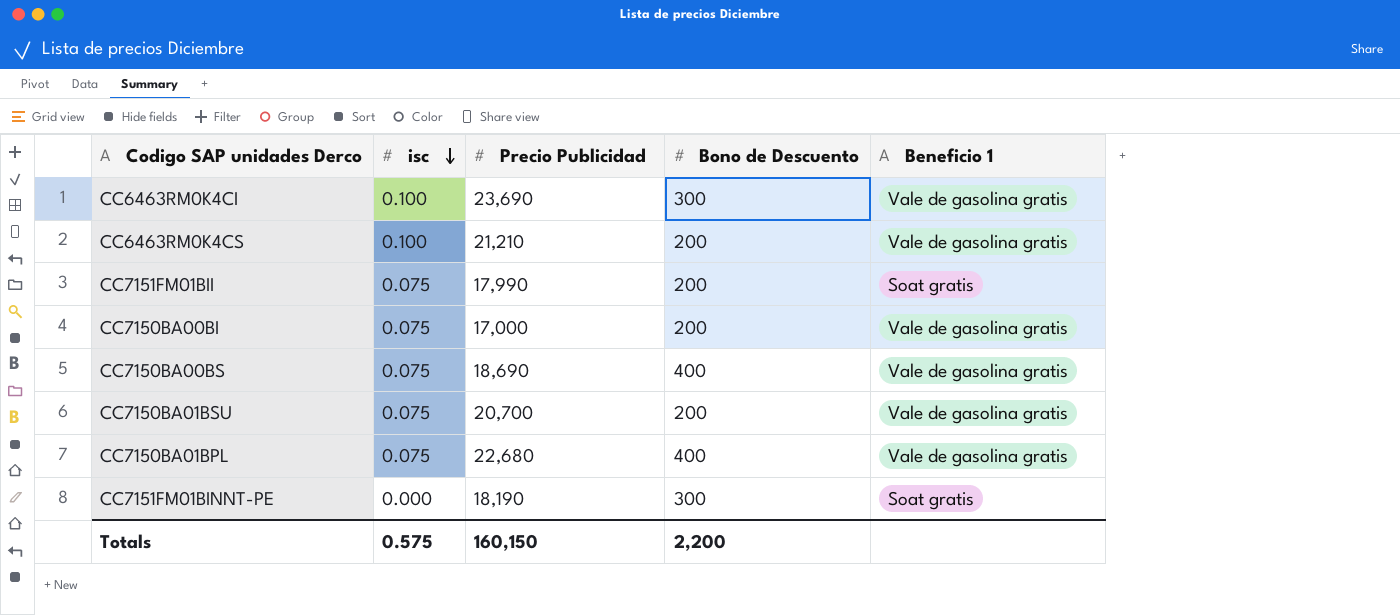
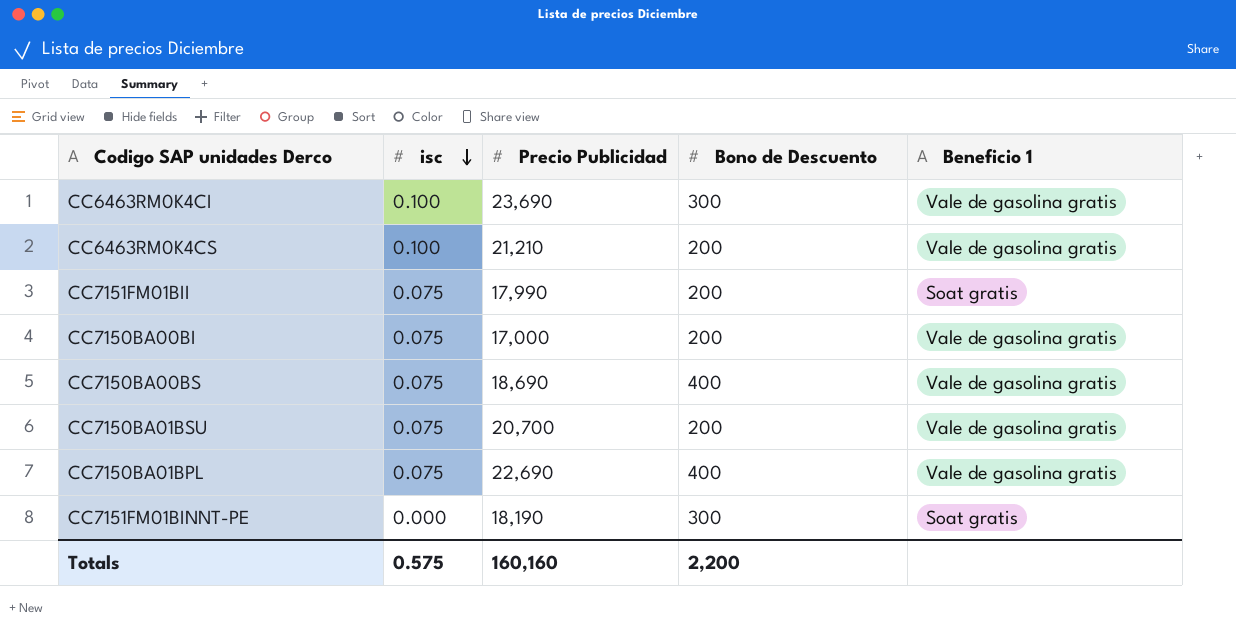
CC7150BA01BPL | Precio Publicidad: 22,680 -> 22,690
Totals | Precio Publicidad: 160,150 -> 160,160

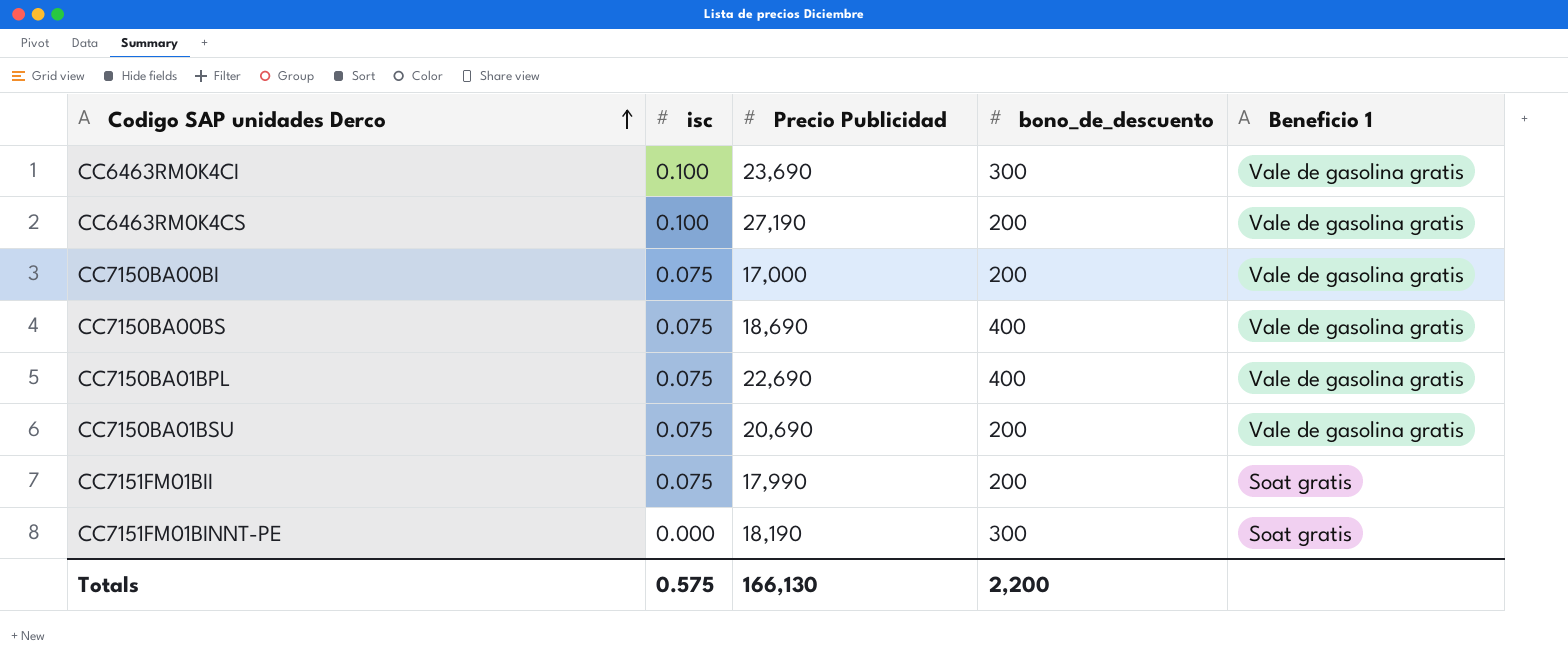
row order: isc descending -> Codigo SAP unidades Derco ascending
column name: Bono de Descuento -> bono_de_descuento
CC6463RM0K4CS | Precio Publicidad: 21,210 -> 27,190
CC7150BA01BSU | Precio Publicidad: 20,700 -> 20,690
Totals | Precio Publicidad: 160,160 -> 166,130

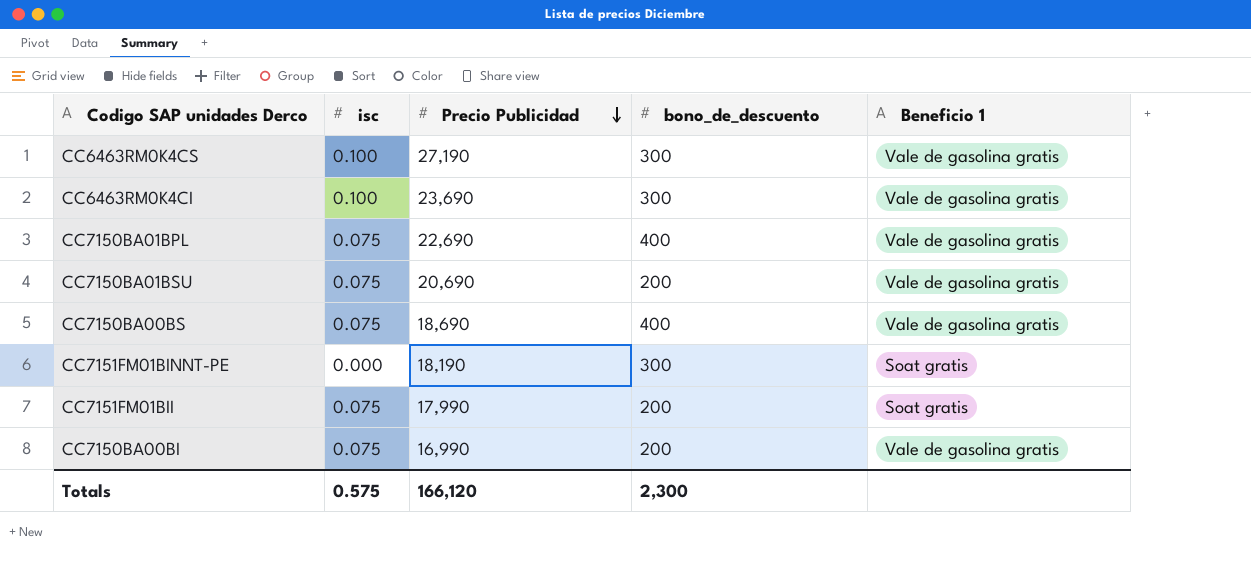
row order: Codigo SAP unidades Derco ascending -> Precio Publicidad descending
CC6463RM0K4CS | bono_de_descuento: 200 -> 300
CC7150BA00BI | Precio Publicidad: 17,000 -> 16,990
Totals | Precio Publicidad: 166,130 -> 166,120
Totals | bono_de_descuento: 2,200 -> 2,300

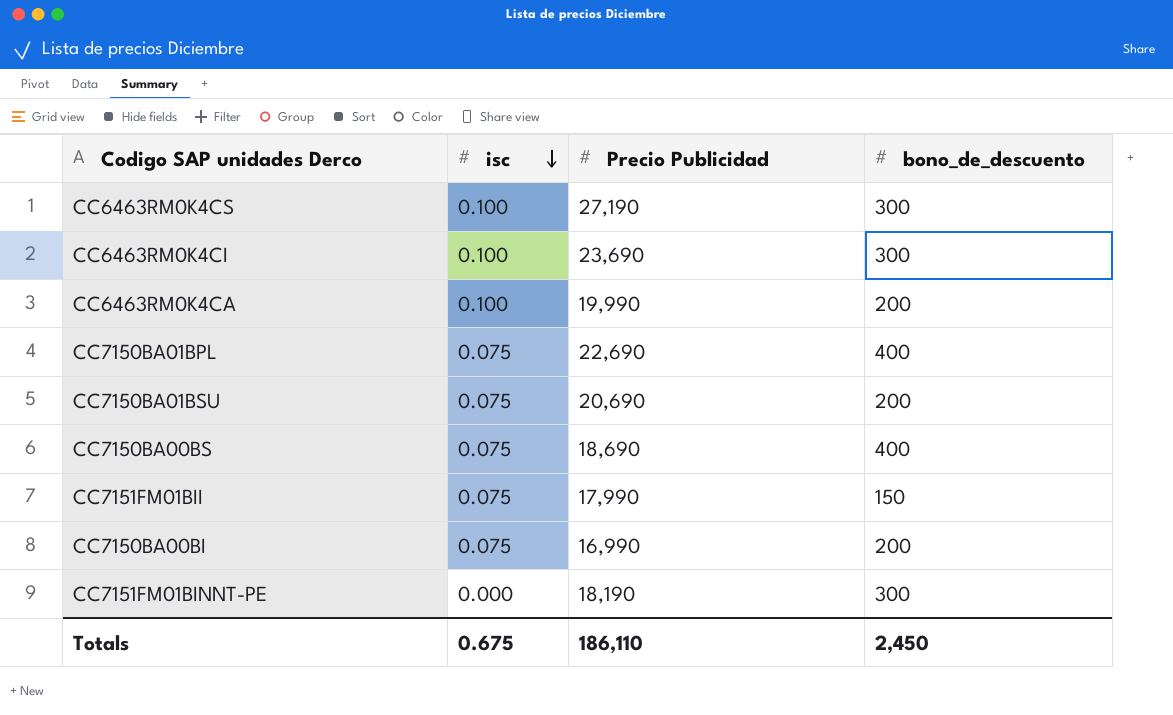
row order: Precio Publicidad descending -> isc descending
column Beneficio 1 | position: 5 -> none
row CC6463RM0K4CA: none -> 0.100 | 19,990 | 200
CC7151FM01BII | bono_de_descuento: 200 -> 150
Totals | isc: 0.575 -> 0.675
Totals | Precio Publicidad: 166,120 -> 186,110
Totals | bono_de_descuento: 2,300 -> 2,450

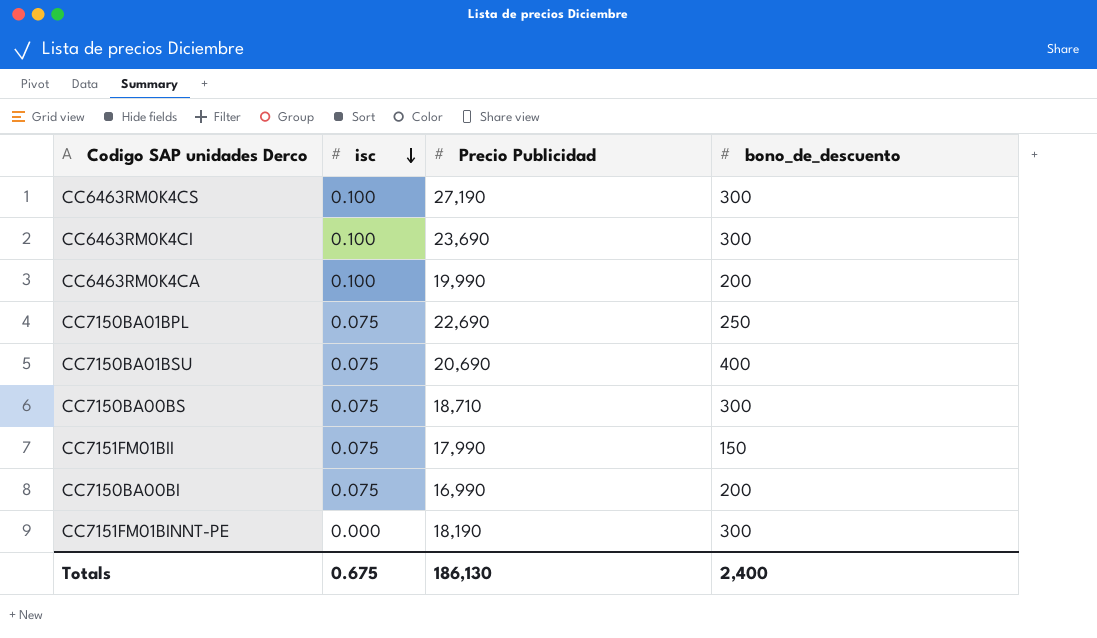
CC7150BA01BPL | bono_de_descuento: 400 -> 250
CC7150BA01BSU | bono_de_descuento: 200 -> 400
CC7150BA00BS | Precio Publicidad: 18,690 -> 18,710
CC7150BA00BS | bono_de_descuento: 400 -> 300
Totals | Precio Publicidad: 186,110 -> 186,130
Totals | bono_de_descuento: 2,450 -> 2,400

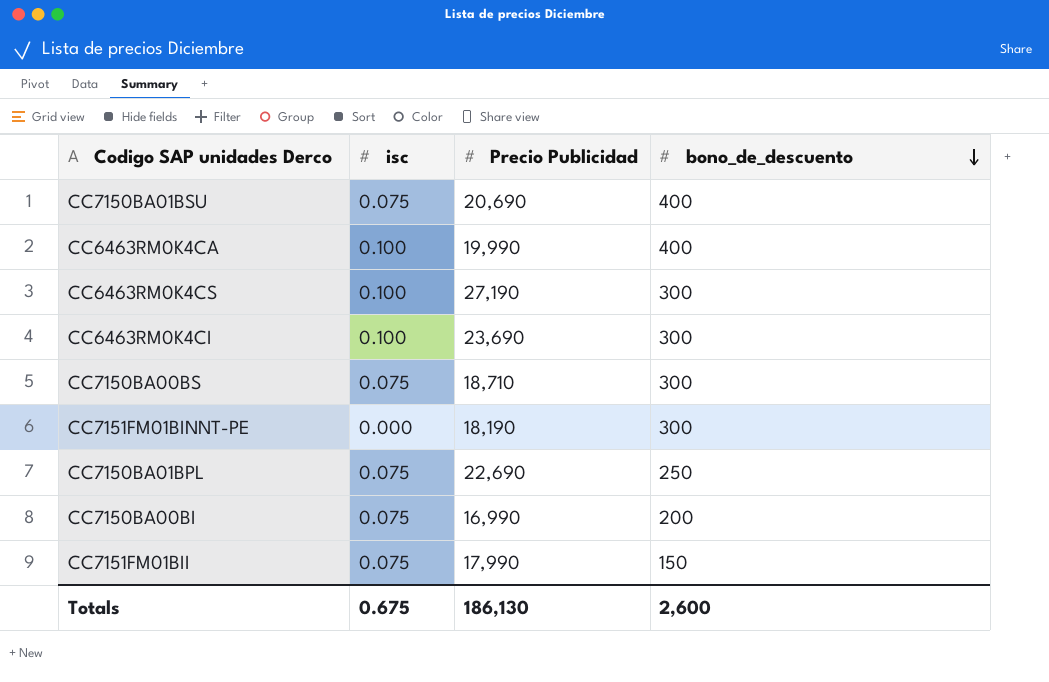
row order: isc descending -> bono_de_descuento descending
CC6463RM0K4CA | bono_de_descuento: 200 -> 400
Totals | bono_de_descuento: 2,400 -> 2,600

